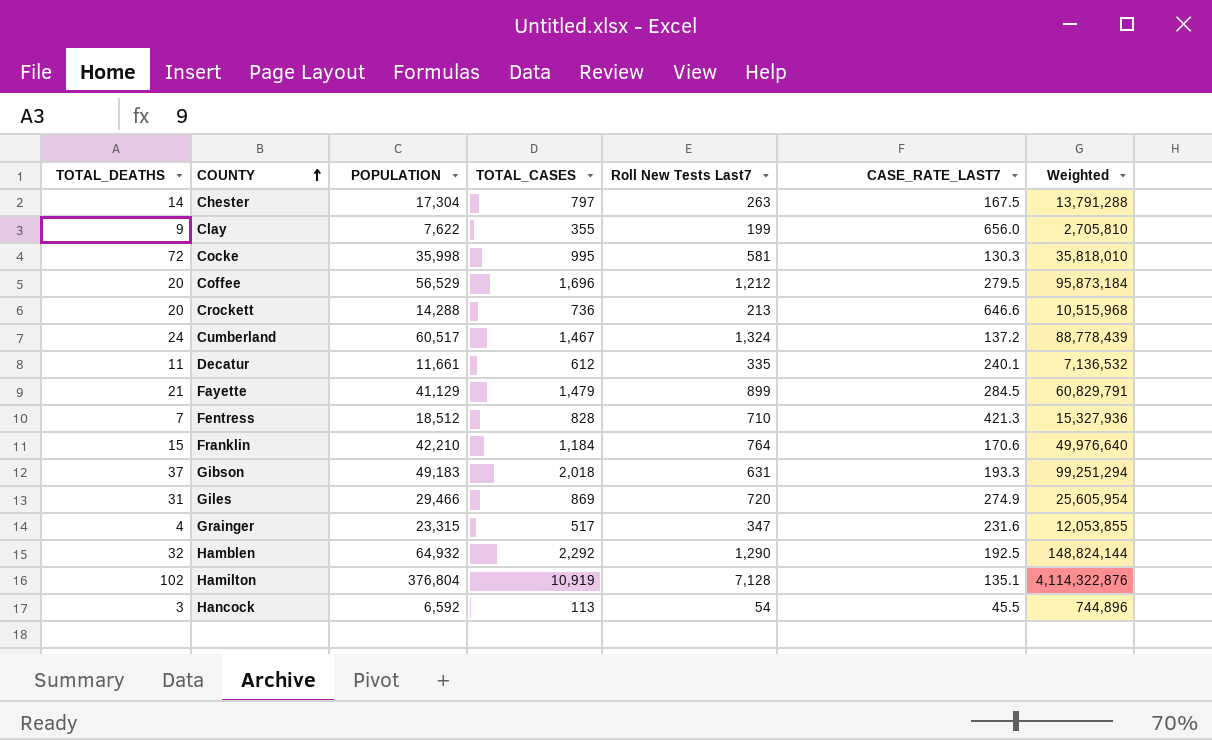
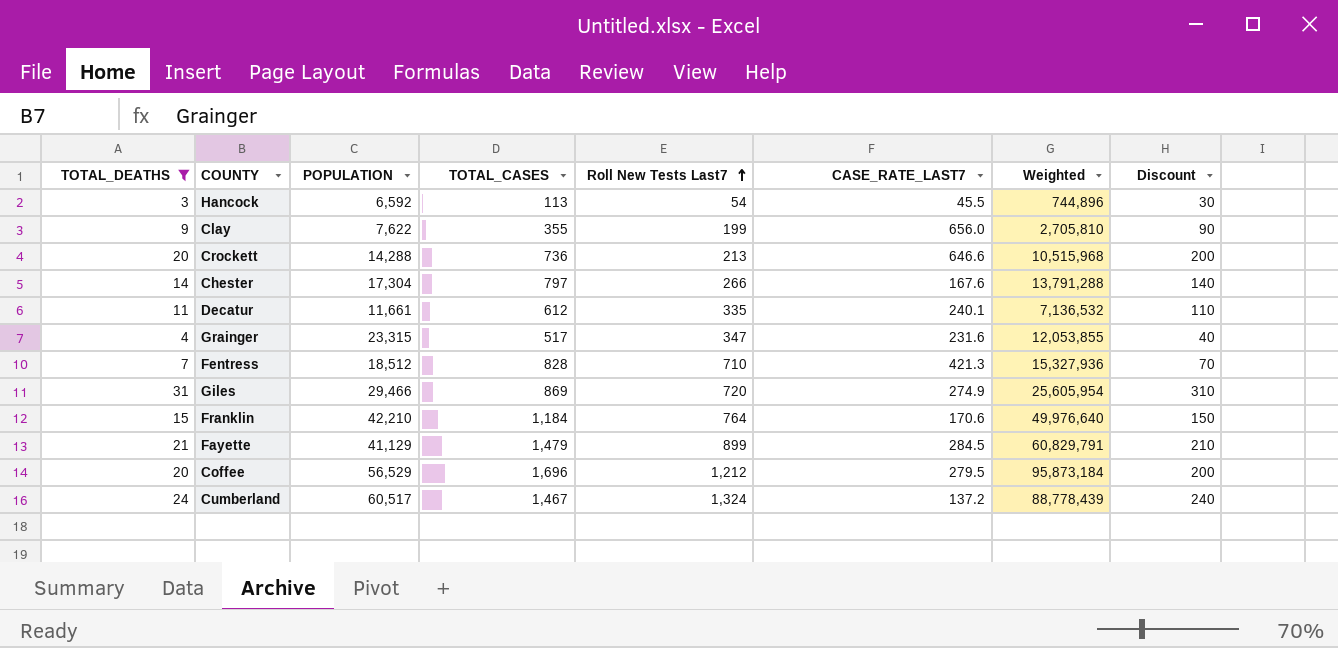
filter: none -> TOTAL_DEATHS <= 31
row order: COUNTY ascending -> Roll New Tests Last7 ascending
column Discount | formula: none -> [TOTAL_DEATHS] * 10
Chester | Roll New Tests Last7: 263 -> 266
Chester | CASE_RATE_LAST7: 167.5 -> 167.6

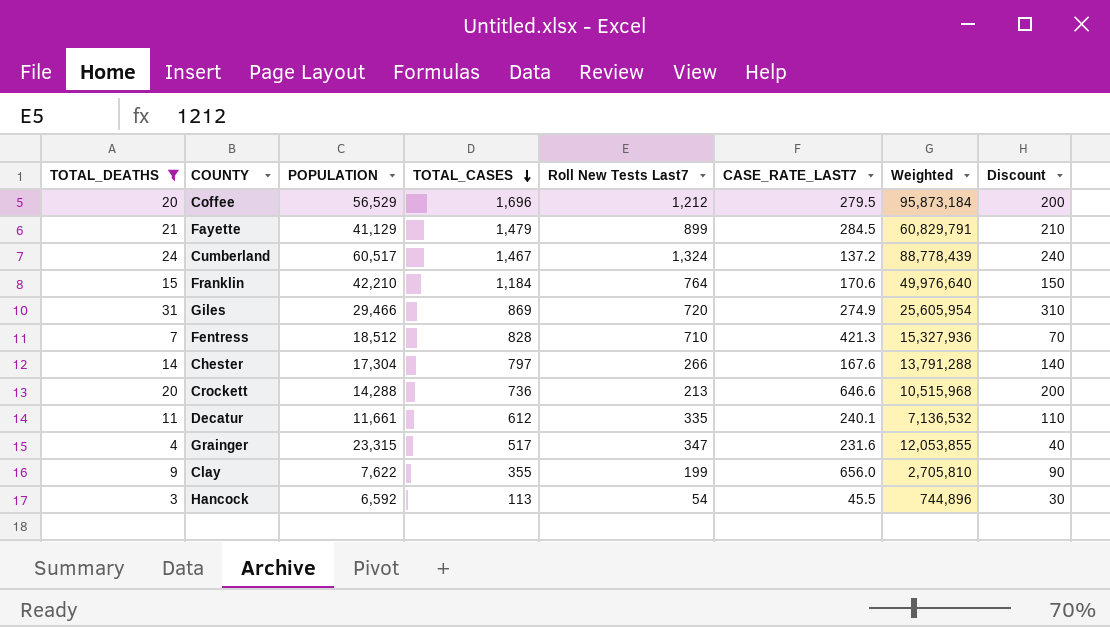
row order: Roll New Tests Last7 ascending -> TOTAL_CASES descending

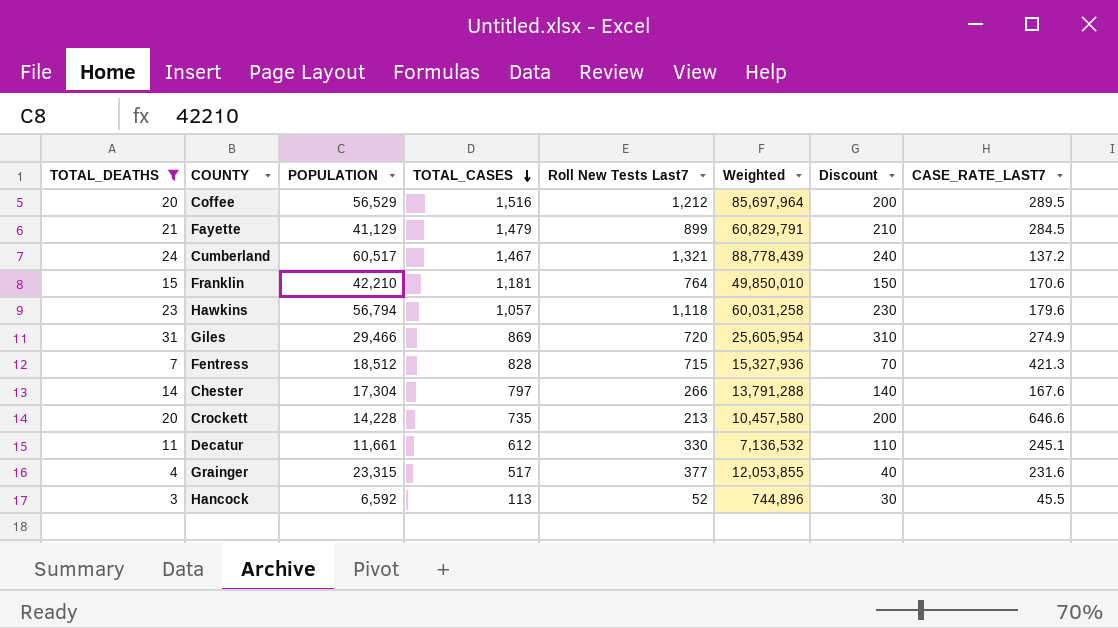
column CASE_RATE_LAST7 | position: 6 -> 8
row Clay: 9 | 7,622 | 355 | 199 | 656.0 | 2,705,810 | 90 -> none
Coffee | TOTAL_CASES: 1,696 -> 1,516
Coffee | Weighted: 95,873,184 -> 85,697,964
Coffee | CASE_RATE_LAST7: 279.5 -> 289.5
Cumberland | Roll New Tests Last7: 1,324 -> 1,321
Franklin | TOTAL_CASES: 1,184 -> 1,181
Franklin | Weighted: 49,976,640 -> 49,850,010
row Hawkins: none -> 23 | 56,794 | 1,057 | 1,118 | 60,031,258 | 230 | 179.6
Fentress | Roll New Tests Last7: 710 -> 715
Crockett | POPULATION: 14,288 -> 14,228
Crockett | TOTAL_CASES: 736 -> 735
Crockett | Weighted: 10,515,968 -> 10,457,580
Decatur | Roll New Tests Last7: 335 -> 330
Decatur | CASE_RATE_LAST7: 240.1 -> 245.1
Grainger | Roll New Tests Last7: 347 -> 377
Hancock | Roll New Tests Last7: 54 -> 52

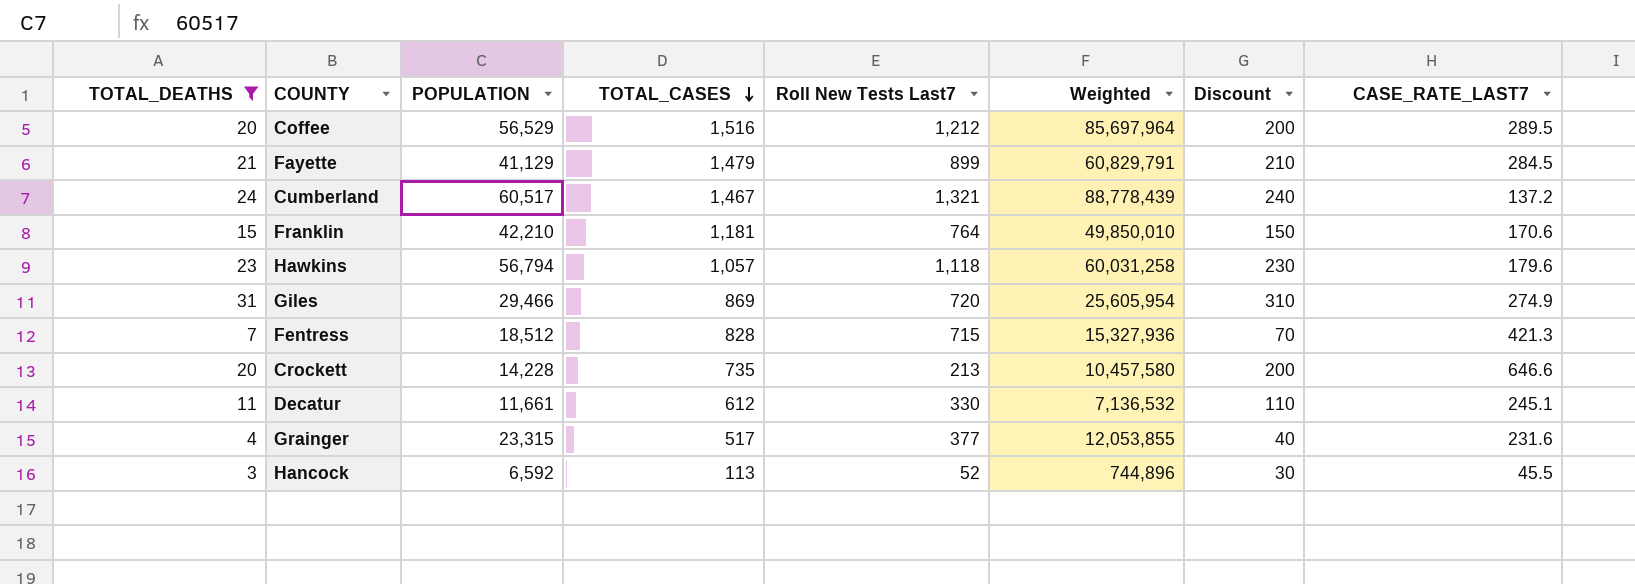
row Chester: 14 | 17,304 | 797 | 266 | 13,791,288 | 140 | 167.6 -> none

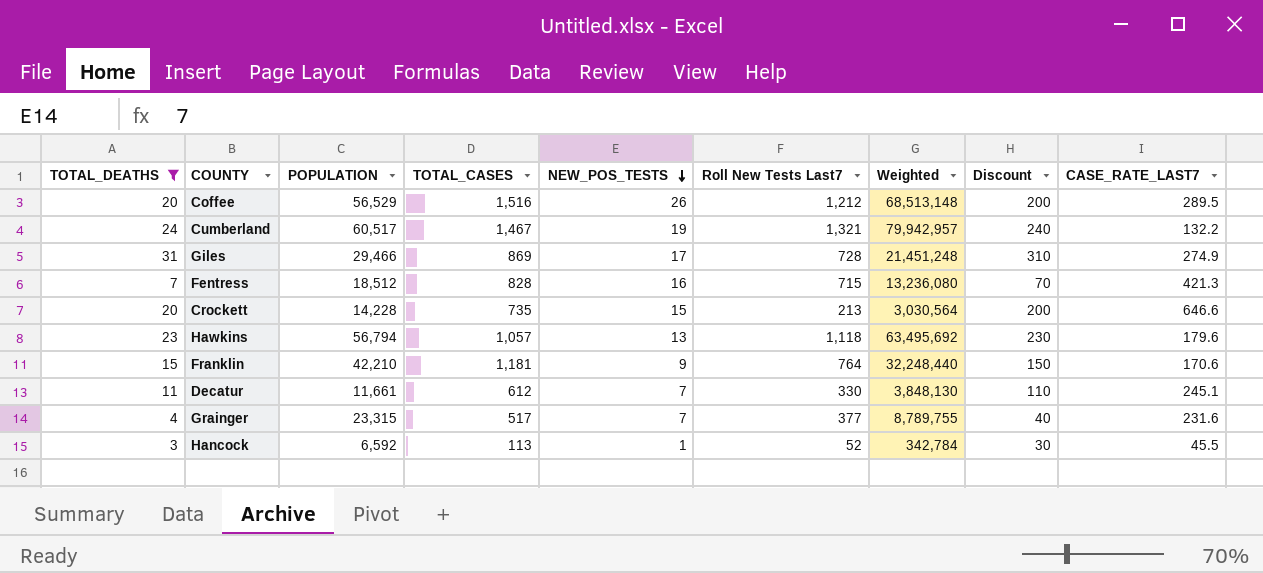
row order: TOTAL_CASES descending -> NEW_POS_TESTS descending
column NEW_POS_TESTS | position: none -> 5
column Weighted | formula: [POPULATION] * [TOTAL_CASES] -> [POPULATION] * [Roll New Tests Last7]
row Fayette: 21 | 41,129 | 1,479 | 899 | 60,829,791 | 210 | 284.5 -> none
Cumberland | CASE_RATE_LAST7: 137.2 -> 132.2
Giles | Roll New Tests Last7: 720 -> 728

